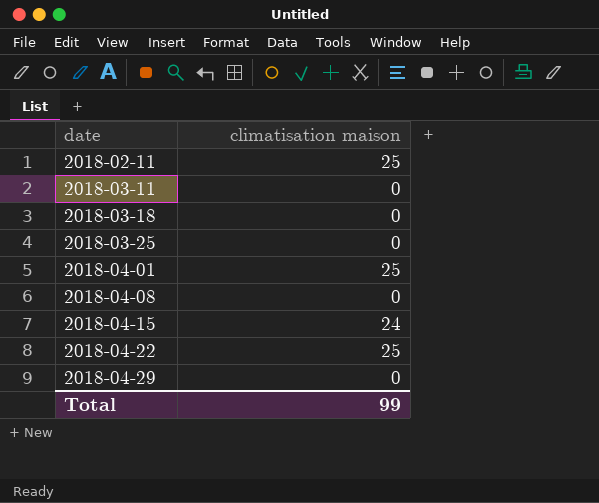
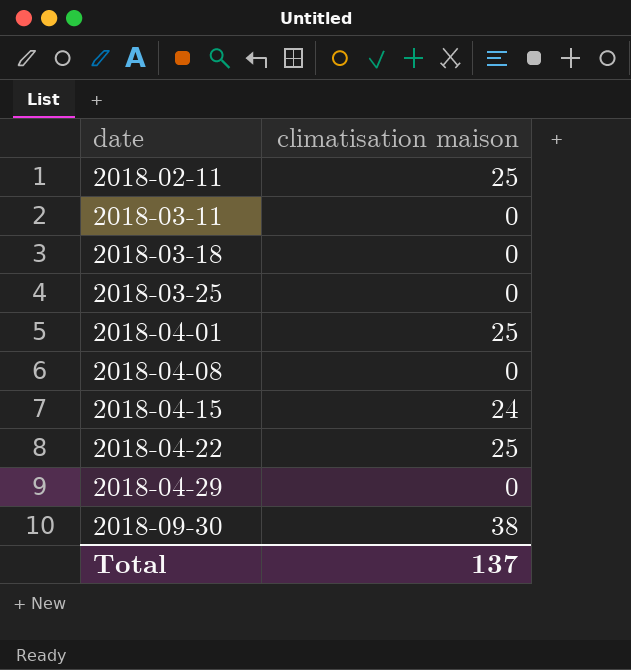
row 2018-09-30: none -> 38
Total | climatisation maison: 99 -> 137

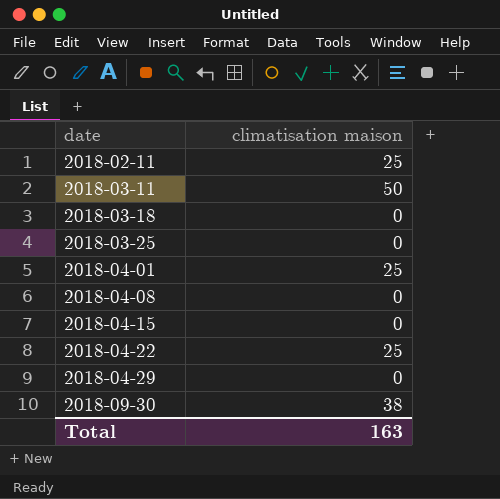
2018-03-11 | climatisation maison: 0 -> 50
2018-04-15 | climatisation maison: 24 -> 0
Total | climatisation maison: 137 -> 163

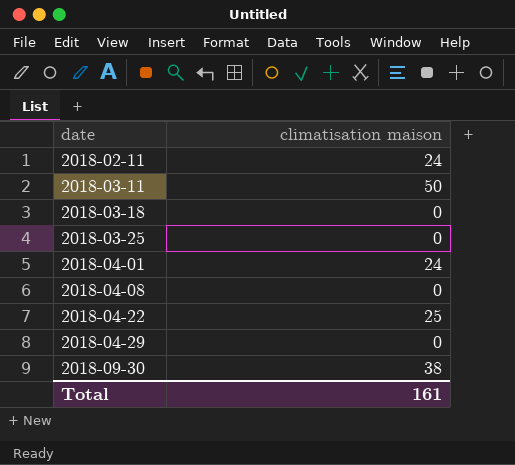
row 2018-04-15: 0 -> none
2018-02-11 | climatisation maison: 25 -> 24
2018-04-01 | climatisation maison: 25 -> 24
Total | climatisation maison: 163 -> 161

